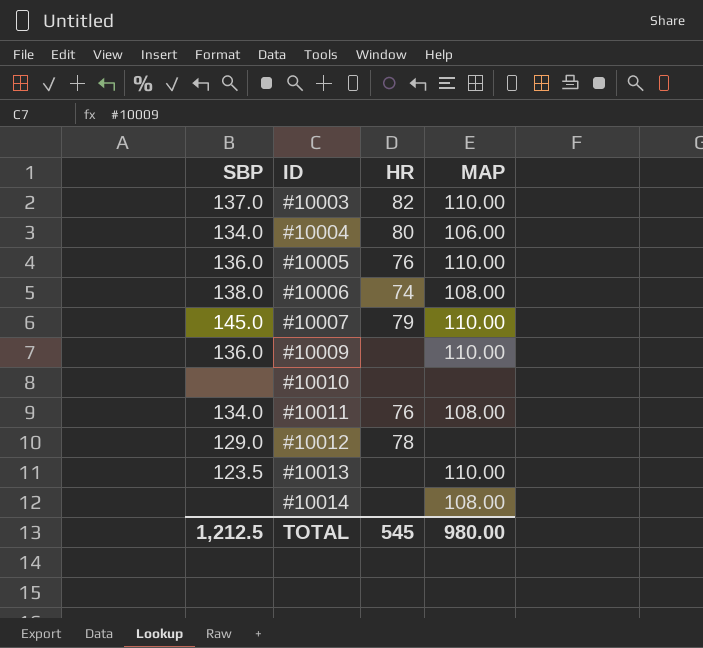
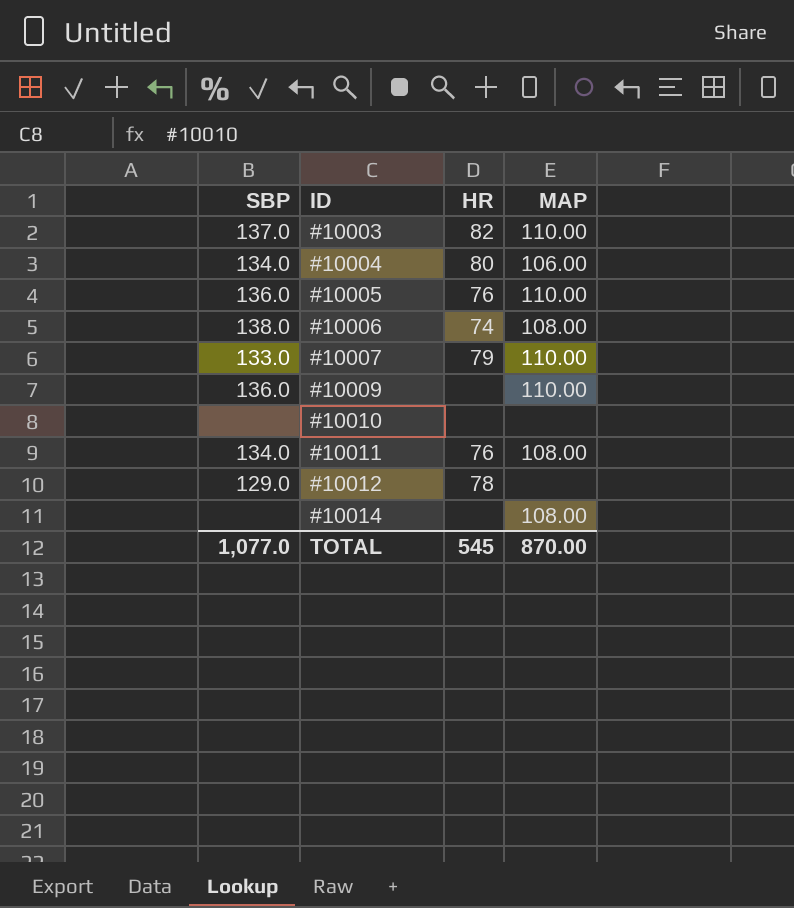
row #10013: 123.5 | none | 110.00 -> none
#10007 | SBP: 145.0 -> 133.0
TOTAL | SBP: 1,212.5 -> 1,077.0
TOTAL | MAP: 980.00 -> 870.00

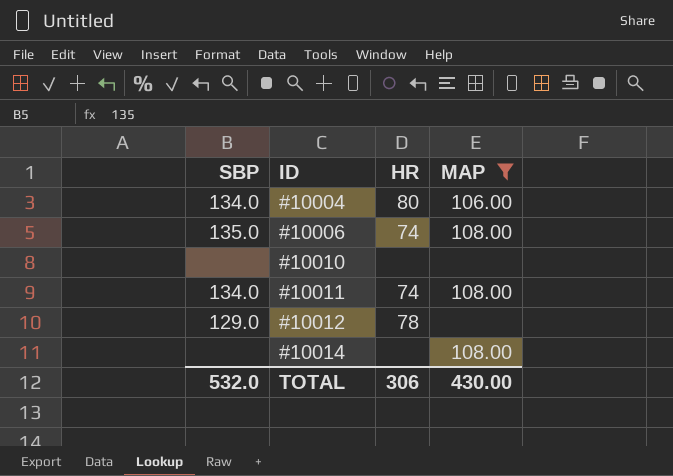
filter: none -> MAP != 110.00
#10006 | SBP: 138.0 -> 135.0
#10011 | HR: 76 -> 74
TOTAL | SBP: 1,077.0 -> 532.0
TOTAL | HR: 545 -> 306
TOTAL | MAP: 870.00 -> 430.00

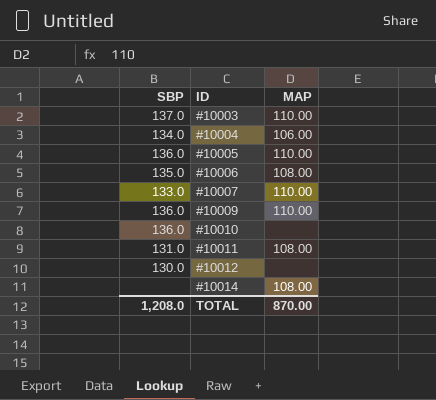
filter: MAP != 110.00 -> none
column HR | position: 3 -> none
#10010 | SBP: none -> 136.0
#10011 | SBP: 134.0 -> 131.0
#10012 | SBP: 129.0 -> 130.0
TOTAL | SBP: 532.0 -> 1,208.0
TOTAL | MAP: 430.00 -> 870.00

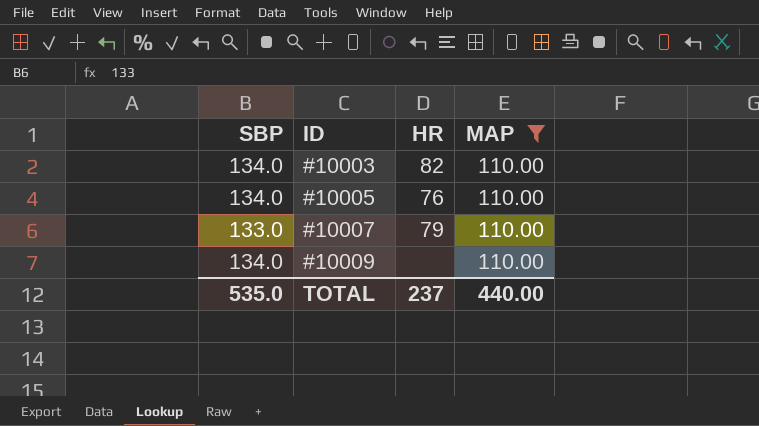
filter: none -> MAP = 110.00
column HR | position: none -> 3
#10003 | SBP: 137.0 -> 134.0
#10005 | SBP: 136.0 -> 134.0
#10009 | SBP: 136.0 -> 134.0
TOTAL | SBP: 1,208.0 -> 535.0
TOTAL | MAP: 870.00 -> 440.00

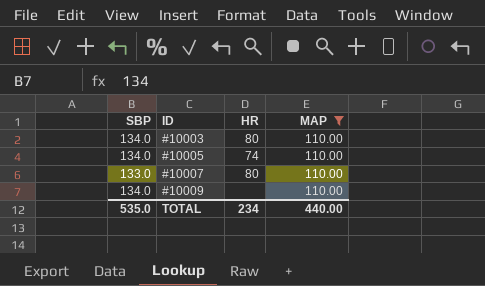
#10003 | HR: 82 -> 80
#10005 | HR: 76 -> 74
#10007 | HR: 79 -> 80
TOTAL | HR: 237 -> 234

